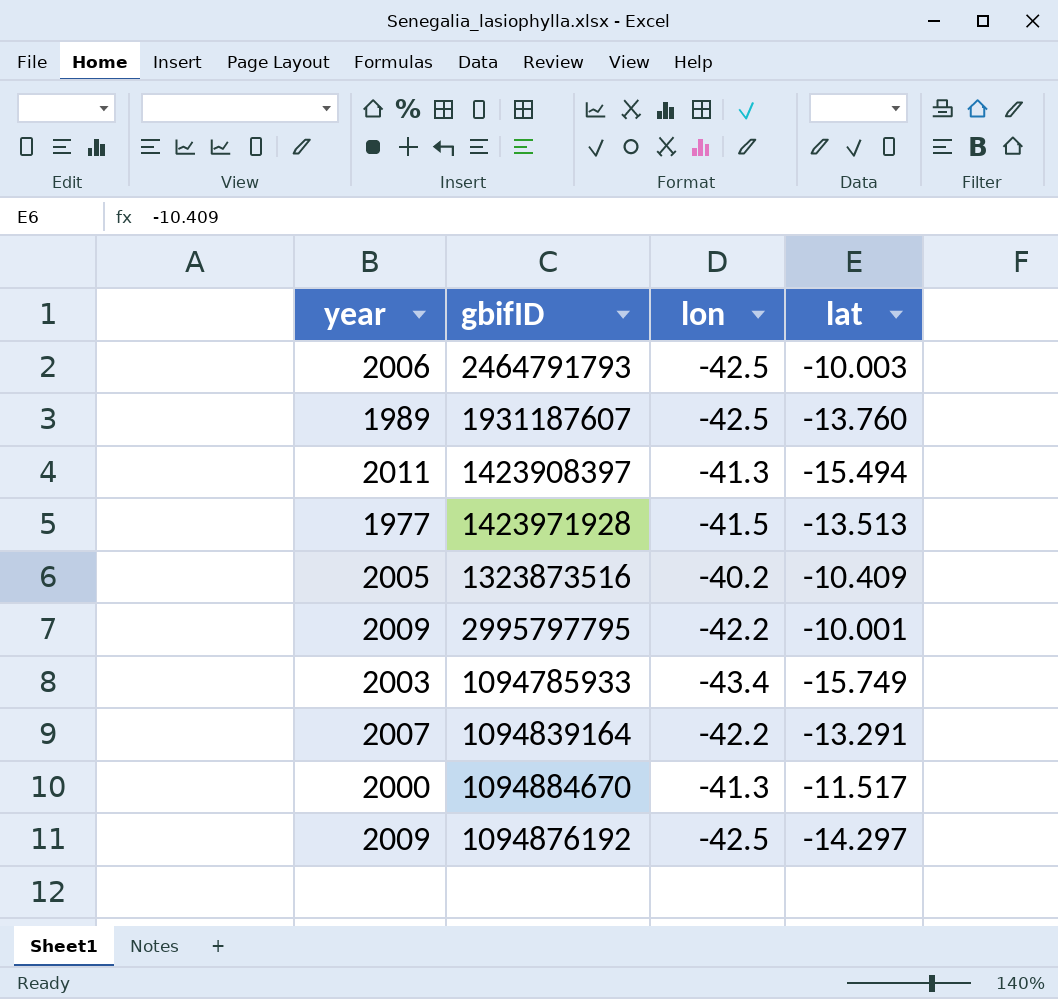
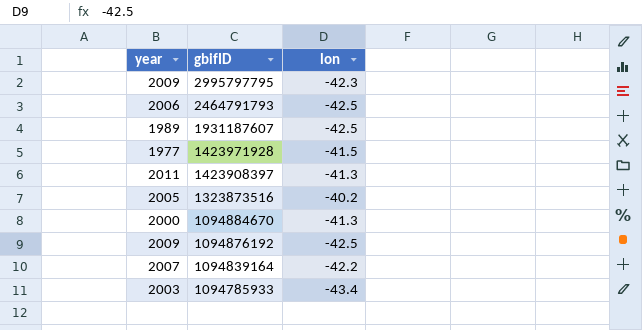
row order: none -> gbifID descending
column lat | position: 4 -> none
2995797795 | lon: -42.2 -> -42.3

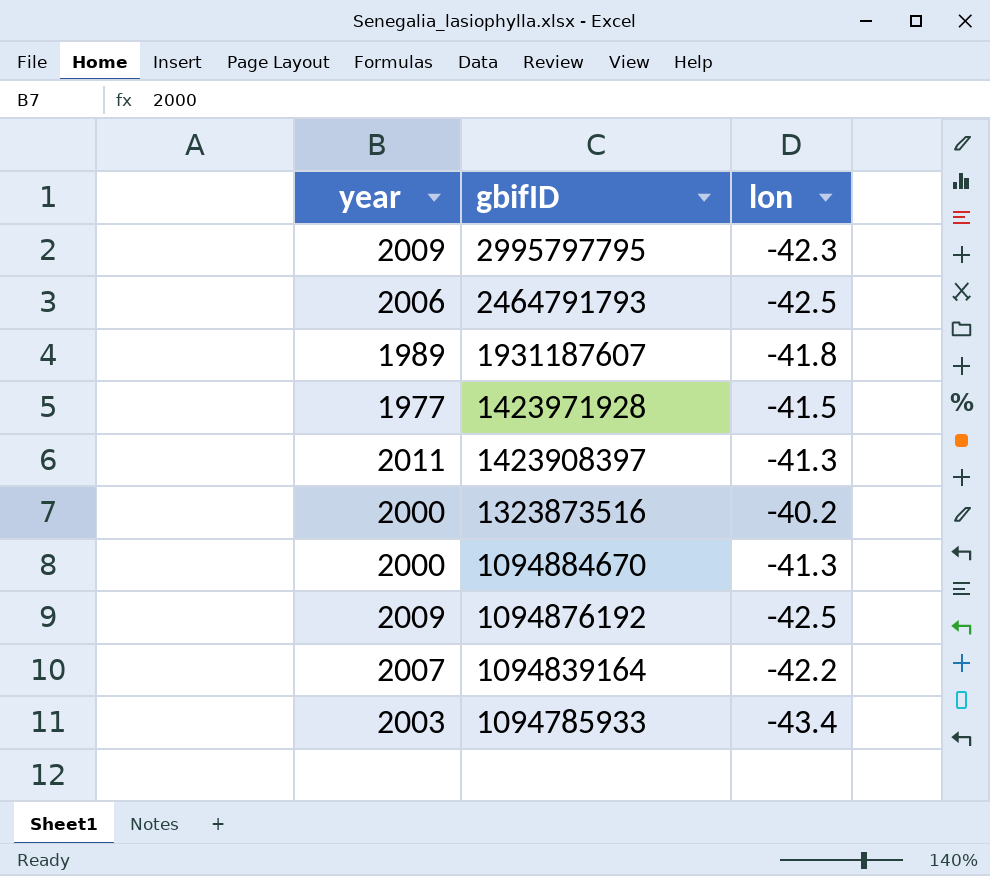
1931187607 | lon: -42.5 -> -41.8
1323873516 | year: 2005 -> 2000

